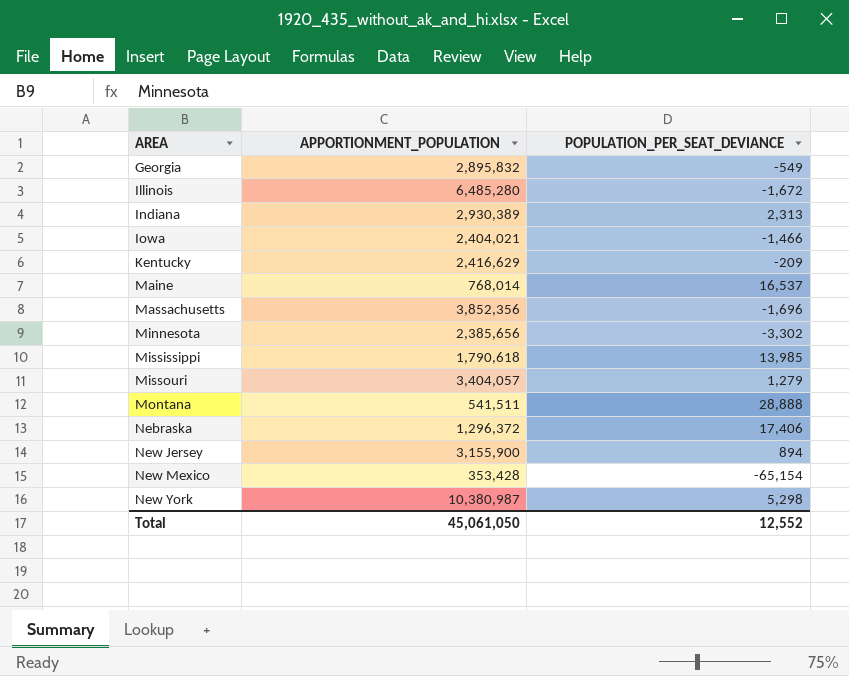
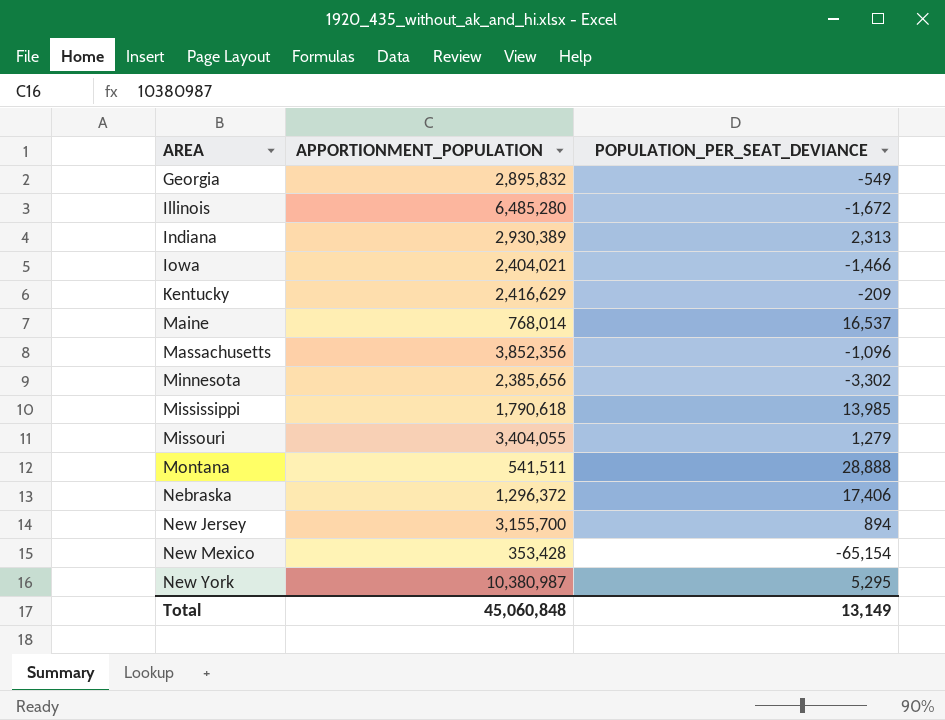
Massachusetts | POPULATION_PER_SEAT_DEVIANCE: -1,696 -> -1,096
Missouri | APPORTIONMENT_POPULATION: 3,404,057 -> 3,404,055
New Jersey | APPORTIONMENT_POPULATION: 3,155,900 -> 3,155,700
New York | POPULATION_PER_SEAT_DEVIANCE: 5,298 -> 5,295
Total | APPORTIONMENT_POPULATION: 45,061,050 -> 45,060,848
Total | POPULATION_PER_SEAT_DEVIANCE: 12,552 -> 13,149

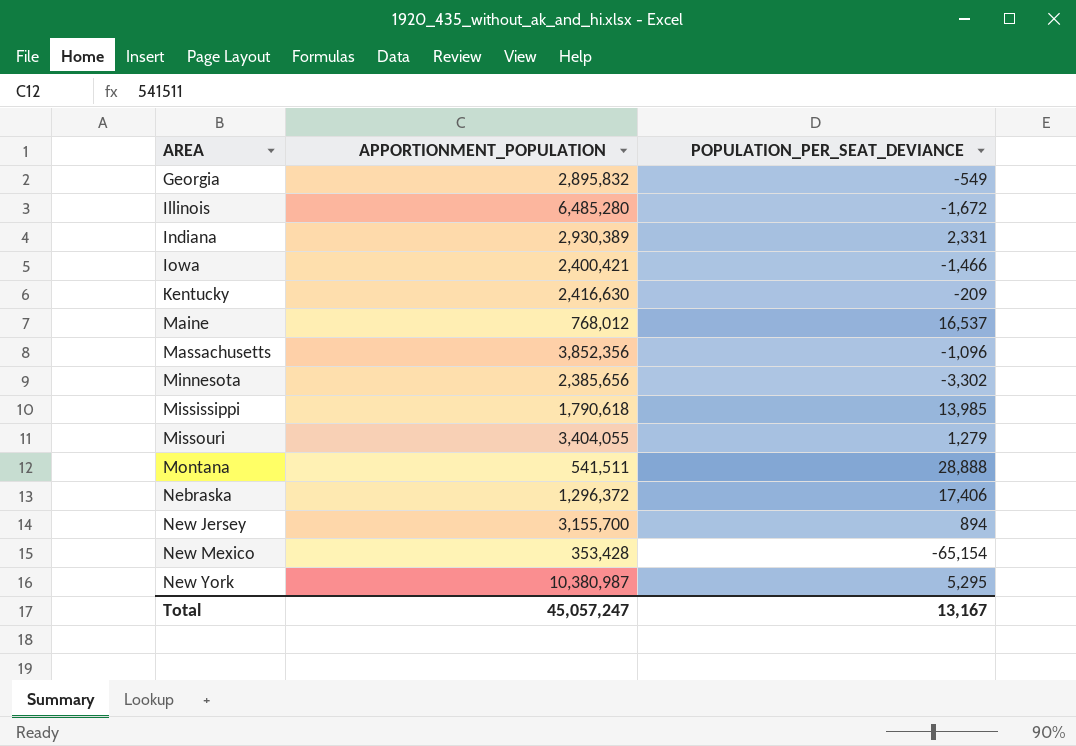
Indiana | POPULATION_PER_SEAT_DEVIANCE: 2,313 -> 2,331
Iowa | APPORTIONMENT_POPULATION: 2,404,021 -> 2,400,421
Kentucky | APPORTIONMENT_POPULATION: 2,416,629 -> 2,416,630
Maine | APPORTIONMENT_POPULATION: 768,014 -> 768,012
Total | APPORTIONMENT_POPULATION: 45,060,848 -> 45,057,247
Total | POPULATION_PER_SEAT_DEVIANCE: 13,149 -> 13,167

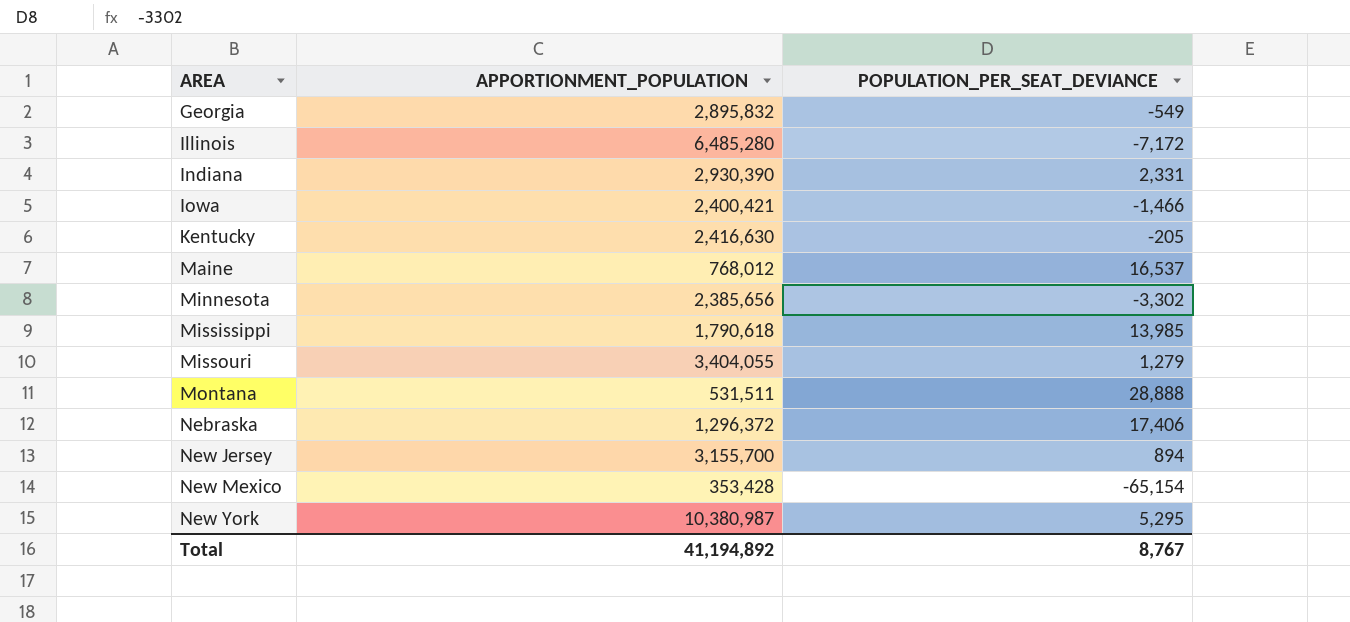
row Massachusetts: 3,852,356 | -1,096 -> none
Illinois | POPULATION_PER_SEAT_DEVIANCE: -1,672 -> -7,172
Indiana | APPORTIONMENT_POPULATION: 2,930,389 -> 2,930,390
Kentucky | POPULATION_PER_SEAT_DEVIANCE: -209 -> -205
Montana | APPORTIONMENT_POPULATION: 541,511 -> 531,511
Total | APPORTIONMENT_POPULATION: 45,057,247 -> 41,194,892
Total | POPULATION_PER_SEAT_DEVIANCE: 13,167 -> 8,767

